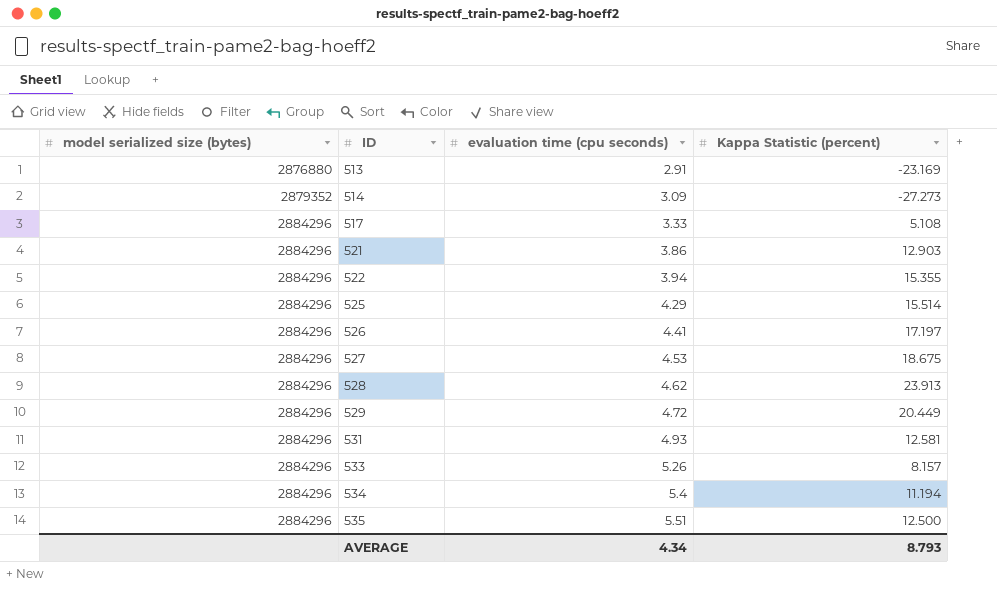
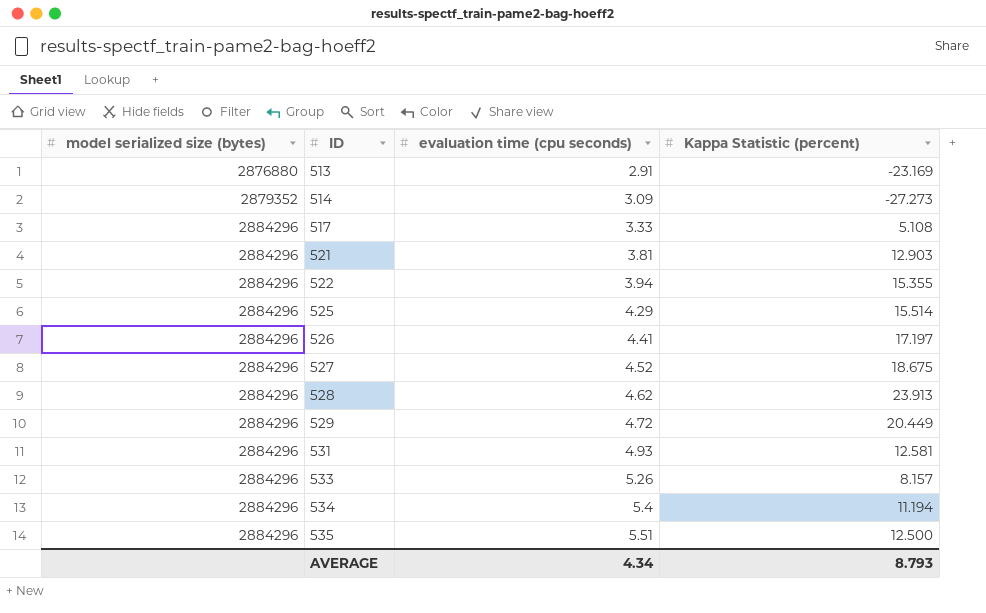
521 | evaluation time (cpu seconds): 3.86 -> 3.81
527 | evaluation time (cpu seconds): 4.53 -> 4.52

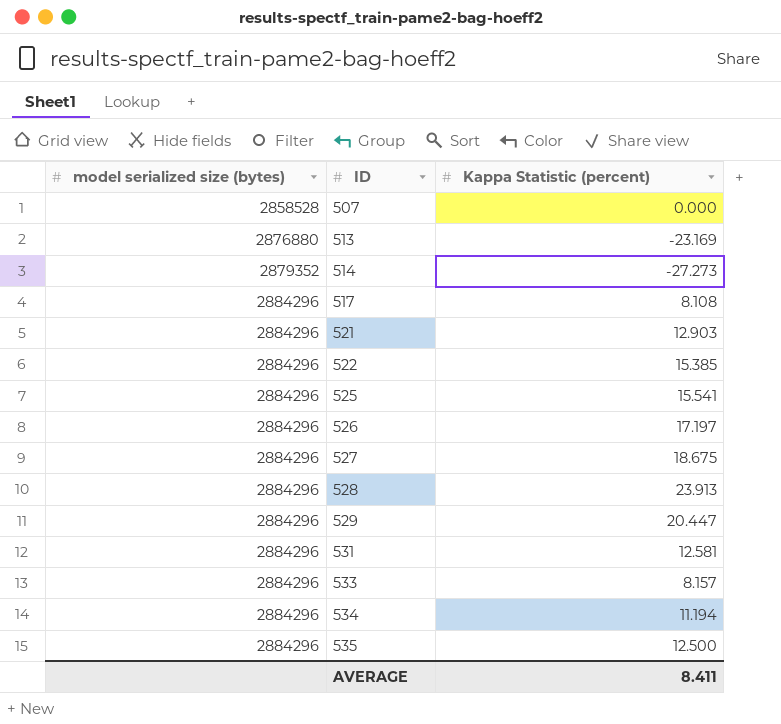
column evaluation time (cpu seconds) | position: 3 -> none
row 507: none -> 2858528 | 0.000
517 | Kappa Statistic (percent): 5.108 -> 8.108
522 | Kappa Statistic (percent): 15.355 -> 15.385
525 | Kappa Statistic (percent): 15.514 -> 15.541
529 | Kappa Statistic (percent): 20.449 -> 20.447
AVERAGE | Kappa Statistic (percent): 8.793 -> 8.411

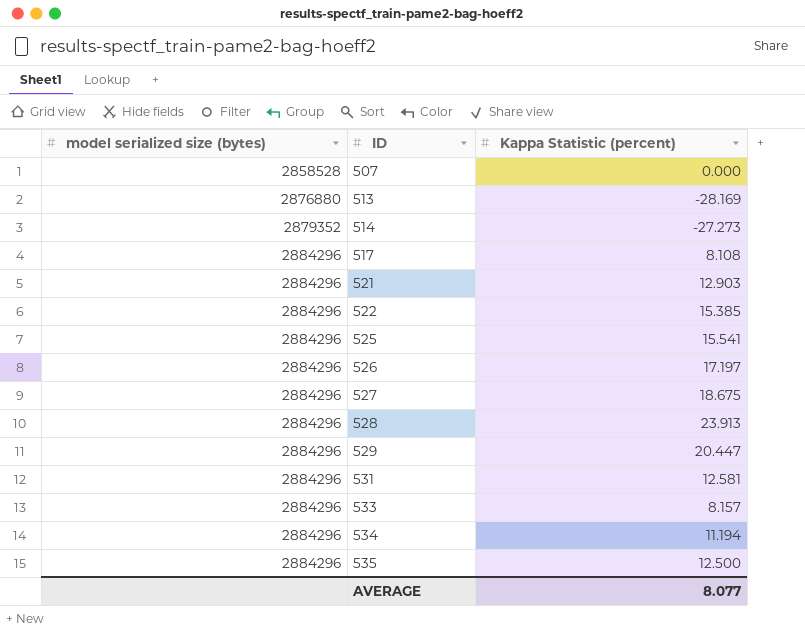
513 | Kappa Statistic (percent): -23.169 -> -28.169
AVERAGE | Kappa Statistic (percent): 8.411 -> 8.077

